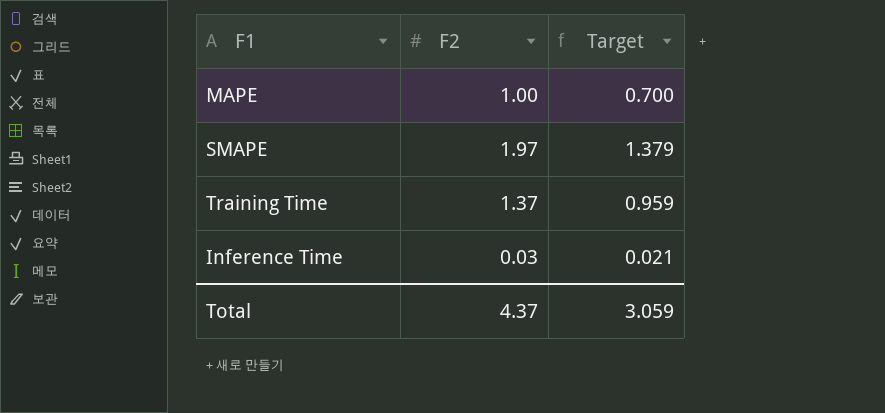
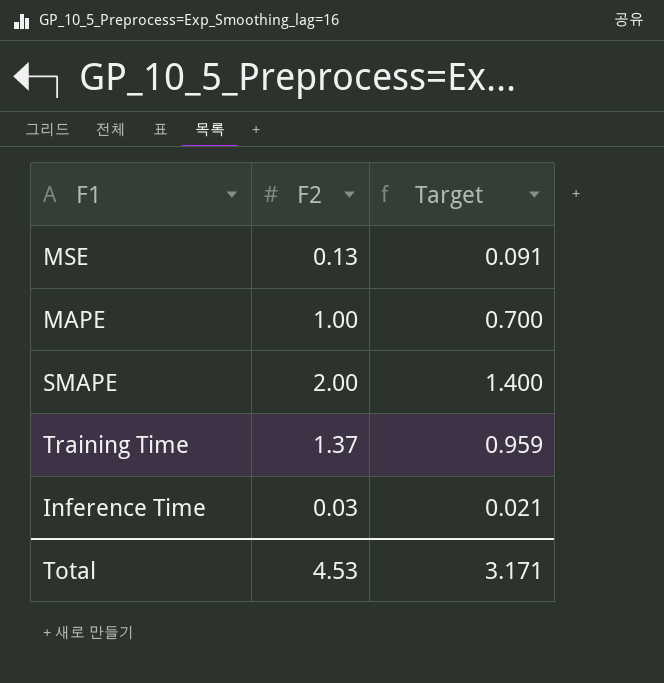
row MSE: none -> 0.13 | 0.091
SMAPE | F2: 1.97 -> 2.00
SMAPE | Target: 1.379 -> 1.400
Total | F2: 4.37 -> 4.53
Total | Target: 3.059 -> 3.171

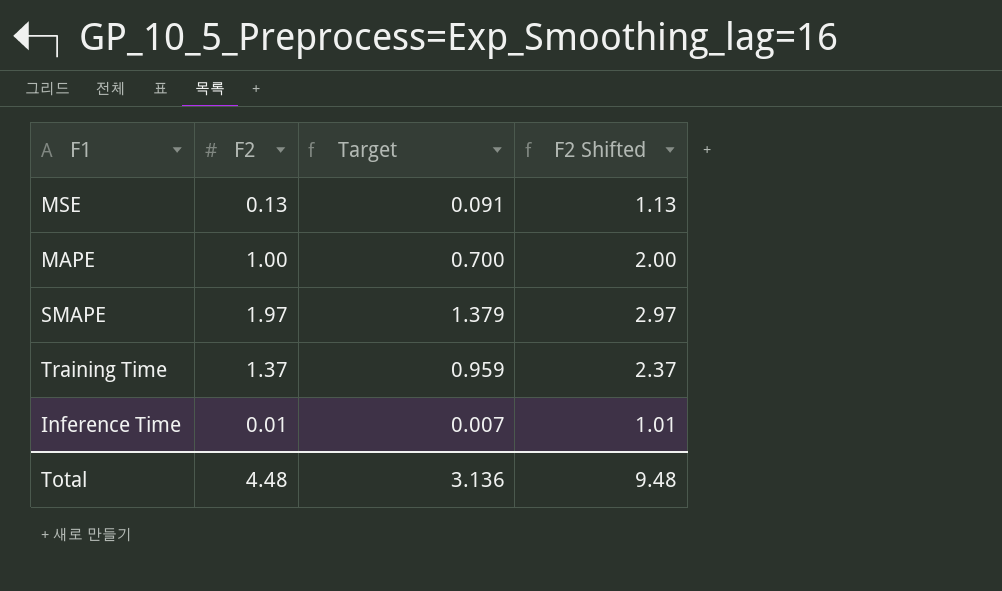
column F2 Shifted | formula: none -> [F2] + 1
SMAPE | F2: 2.00 -> 1.97
SMAPE | Target: 1.400 -> 1.379
Inference Time | F2: 0.03 -> 0.01
Inference Time | Target: 0.021 -> 0.007
Total | F2: 4.53 -> 4.48
Total | Target: 3.171 -> 3.136

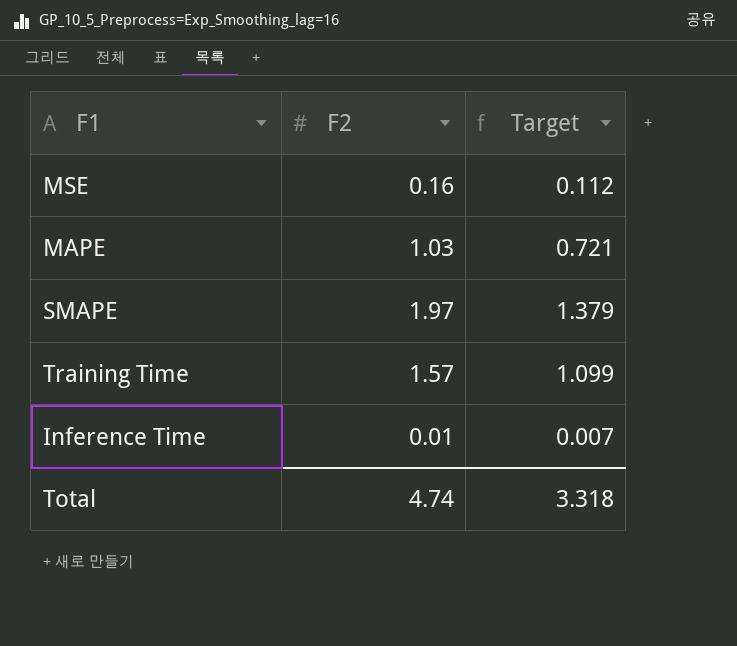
column F2 Shifted | formula: [F2] + 1 -> none
MSE | F2: 0.13 -> 0.16
MSE | Target: 0.091 -> 0.112
MAPE | F2: 1.00 -> 1.03
MAPE | Target: 0.700 -> 0.721
Training Time | F2: 1.37 -> 1.57
Training Time | Target: 0.959 -> 1.099
Total | F2: 4.48 -> 4.74
Total | Target: 3.136 -> 3.318

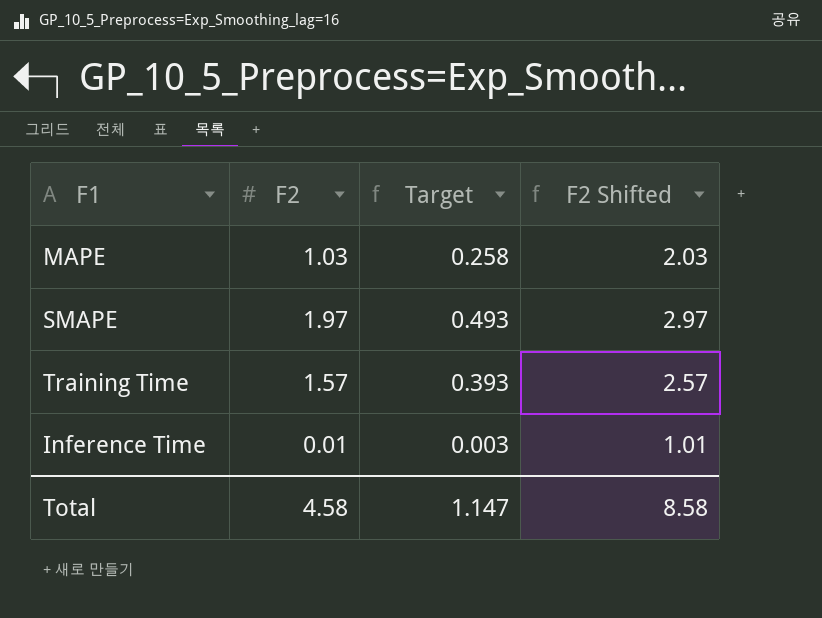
column Target | formula: [F2] * 0.7 -> [F2] * 0.25
column F2 Shifted | formula: none -> [F2] + 1
row MSE: 0.16 | 0.112 -> none
Total | F2: 4.74 -> 4.58
Total | Target: 3.318 -> 1.147

